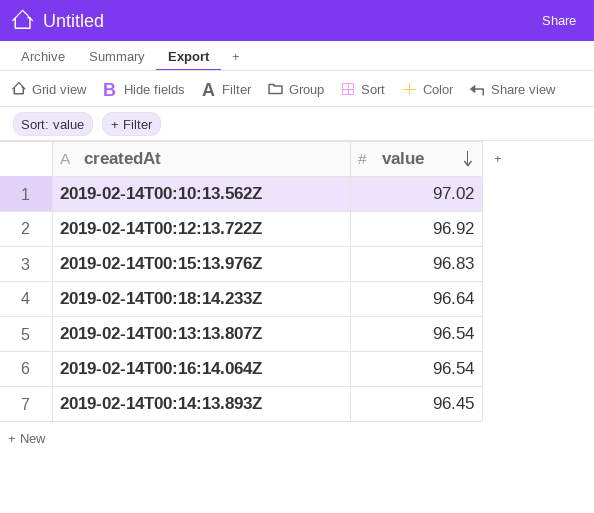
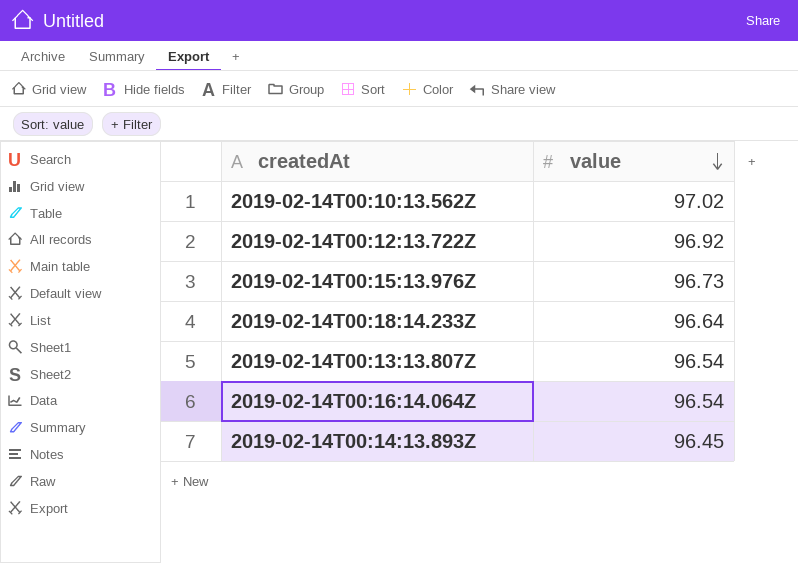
2019-02-14T00:15:13.976Z | value: 96.83 -> 96.73

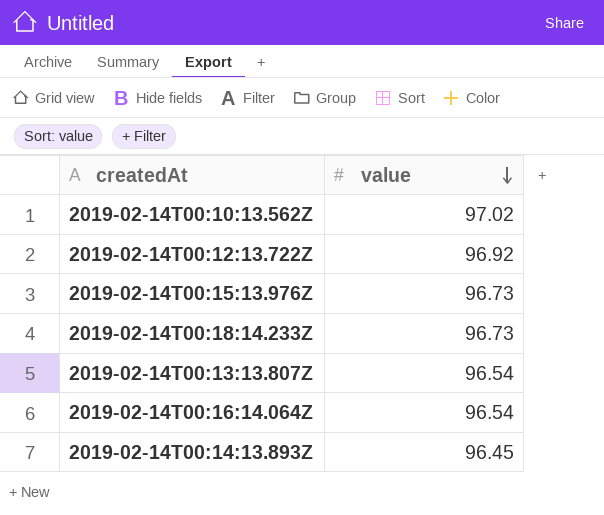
2019-02-14T00:18:14.233Z | value: 96.64 -> 96.73

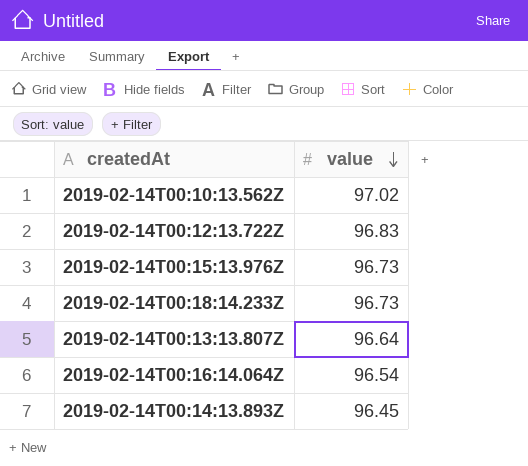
2019-02-14T00:12:13.722Z | value: 96.92 -> 96.83
2019-02-14T00:13:13.807Z | value: 96.54 -> 96.64

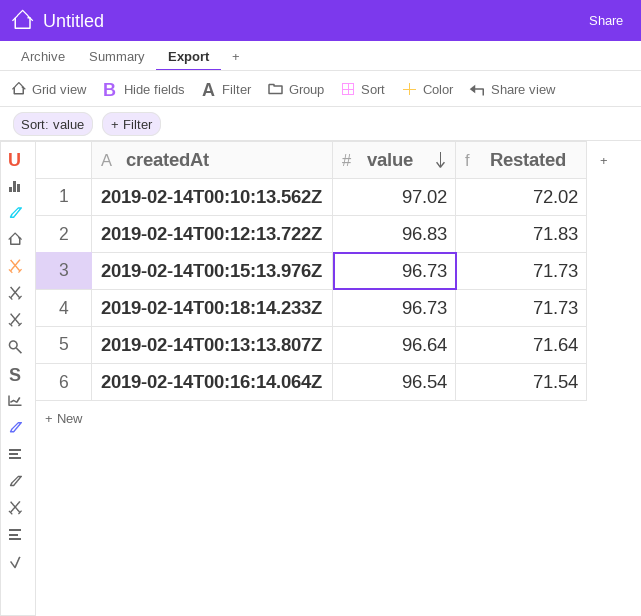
column Restated | formula: none -> [value] - 25
row 2019-02-14T00:14:13.893Z: 96.45 -> none

